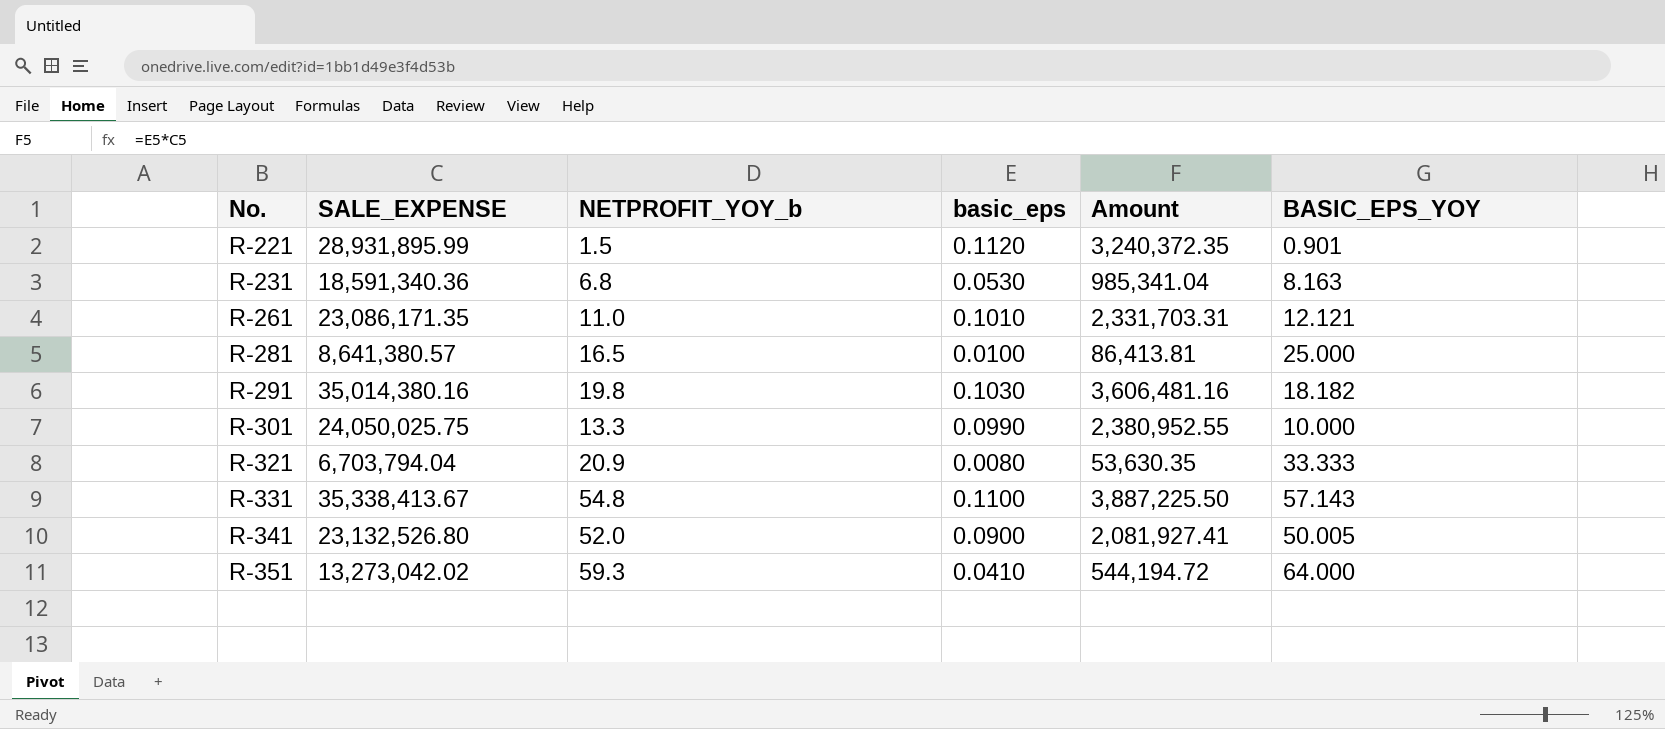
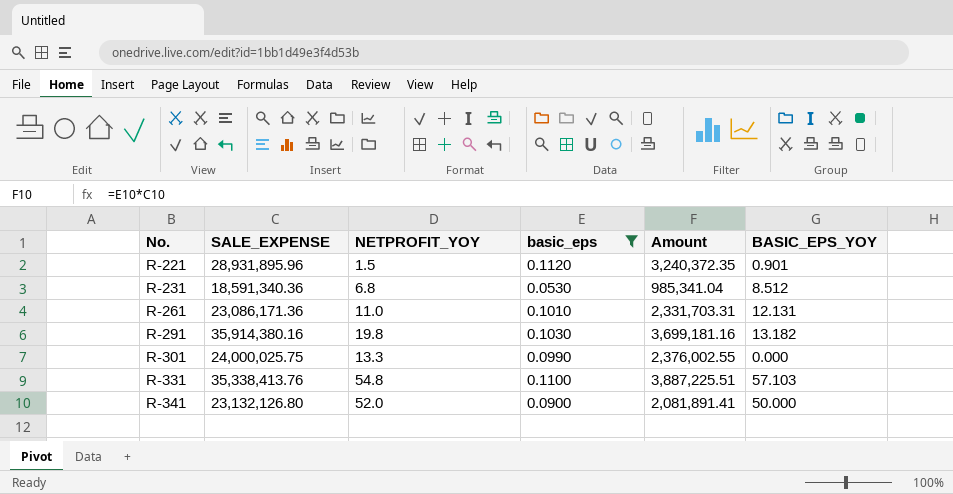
filter: none -> basic_eps >= 0.0530
column name: NETPROFIT_YOY_b -> NETPROFIT_YOY
R-221 | SALE_EXPENSE: 28,931,895.99 -> 28,931,895.96
R-231 | BASIC_EPS_YOY: 8.163 -> 8.512
R-261 | SALE_EXPENSE: 23,086,171.35 -> 23,086,171.36
R-261 | BASIC_EPS_YOY: 12.121 -> 12.131
R-291 | SALE_EXPENSE: 35,014,380.16 -> 35,914,380.16
R-291 | Amount: 3,606,481.16 -> 3,699,181.16
R-291 | BASIC_EPS_YOY: 18.182 -> 13.182
R-301 | SALE_EXPENSE: 24,050,025.75 -> 24,000,025.75
R-301 | Amount: 2,380,952.55 -> 2,376,002.55
R-301 | BASIC_EPS_YOY: 10.000 -> 0.000
R-331 | SALE_EXPENSE: 35,338,413.67 -> 35,338,413.76
R-331 | Amount: 3,887,225.50 -> 3,887,225.51
R-331 | BASIC_EPS_YOY: 57.143 -> 57.103
R-341 | SALE_EXPENSE: 23,132,526.80 -> 23,132,126.80
R-341 | Amount: 2,081,927.41 -> 2,081,891.41
R-341 | BASIC_EPS_YOY: 50.005 -> 50.000

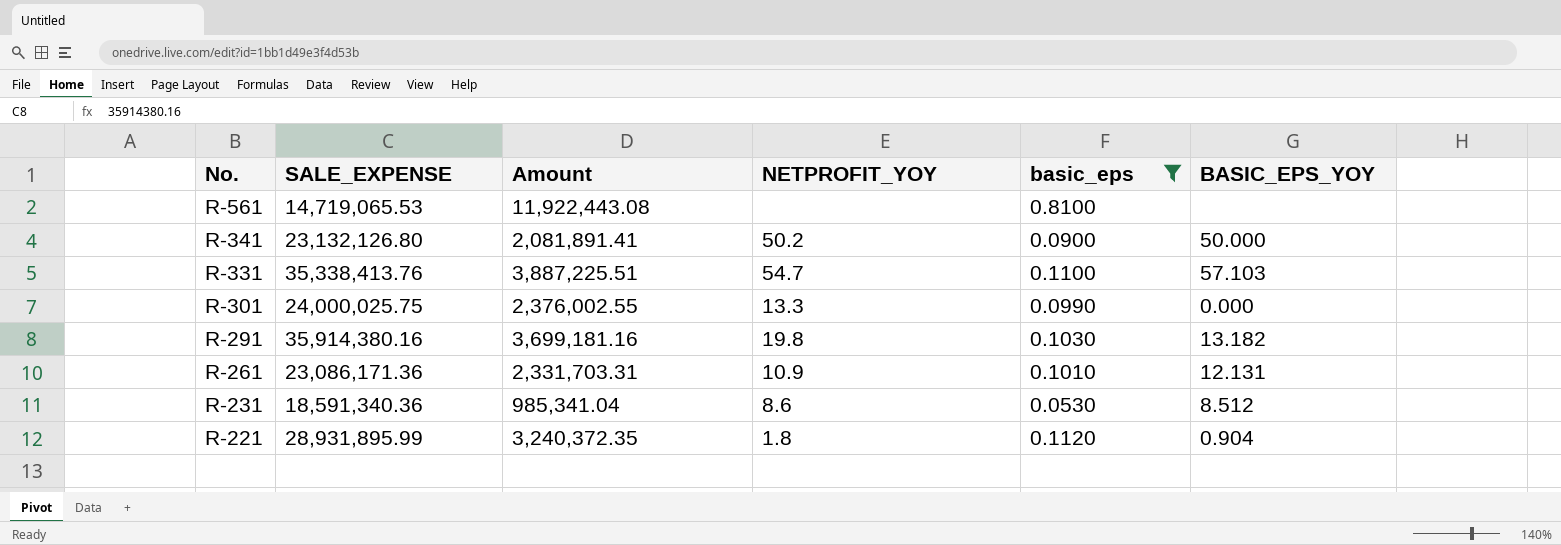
row order: No. ascending -> No. descending
column Amount | position: 5 -> 3
row R-561: none -> 14,719,065.53 | 11,922,443.08 | none | 0.8100 | none
R-341 | NETPROFIT_YOY: 52.0 -> 50.2
R-331 | NETPROFIT_YOY: 54.8 -> 54.7
R-261 | NETPROFIT_YOY: 11.0 -> 10.9
R-231 | NETPROFIT_YOY: 6.8 -> 8.6
R-221 | SALE_EXPENSE: 28,931,895.96 -> 28,931,895.99
R-221 | NETPROFIT_YOY: 1.5 -> 1.8
R-221 | BASIC_EPS_YOY: 0.901 -> 0.904

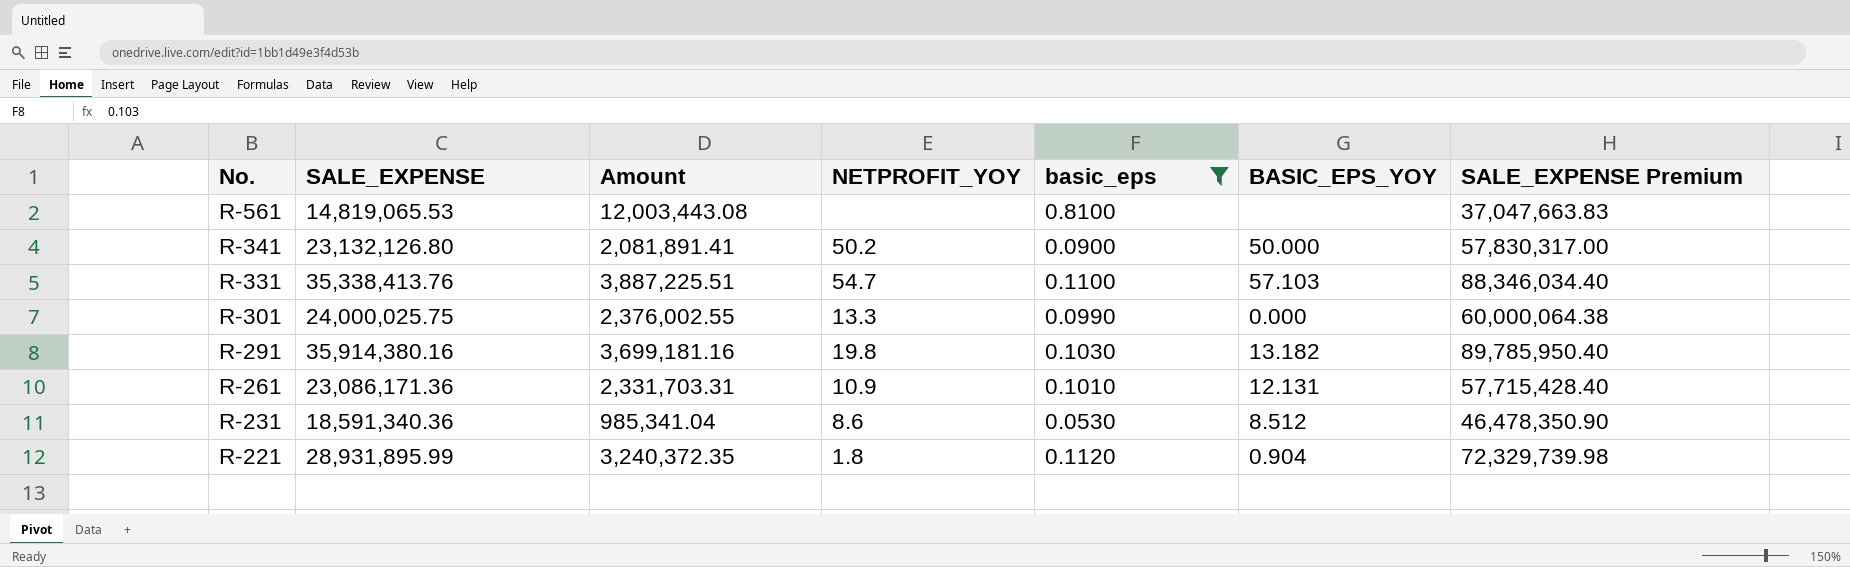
column SALE_EXPENSE Premium | formula: none -> [SALE_EXPENSE] * 2.5
R-561 | SALE_EXPENSE: 14,719,065.53 -> 14,819,065.53
R-561 | Amount: 11,922,443.08 -> 12,003,443.08

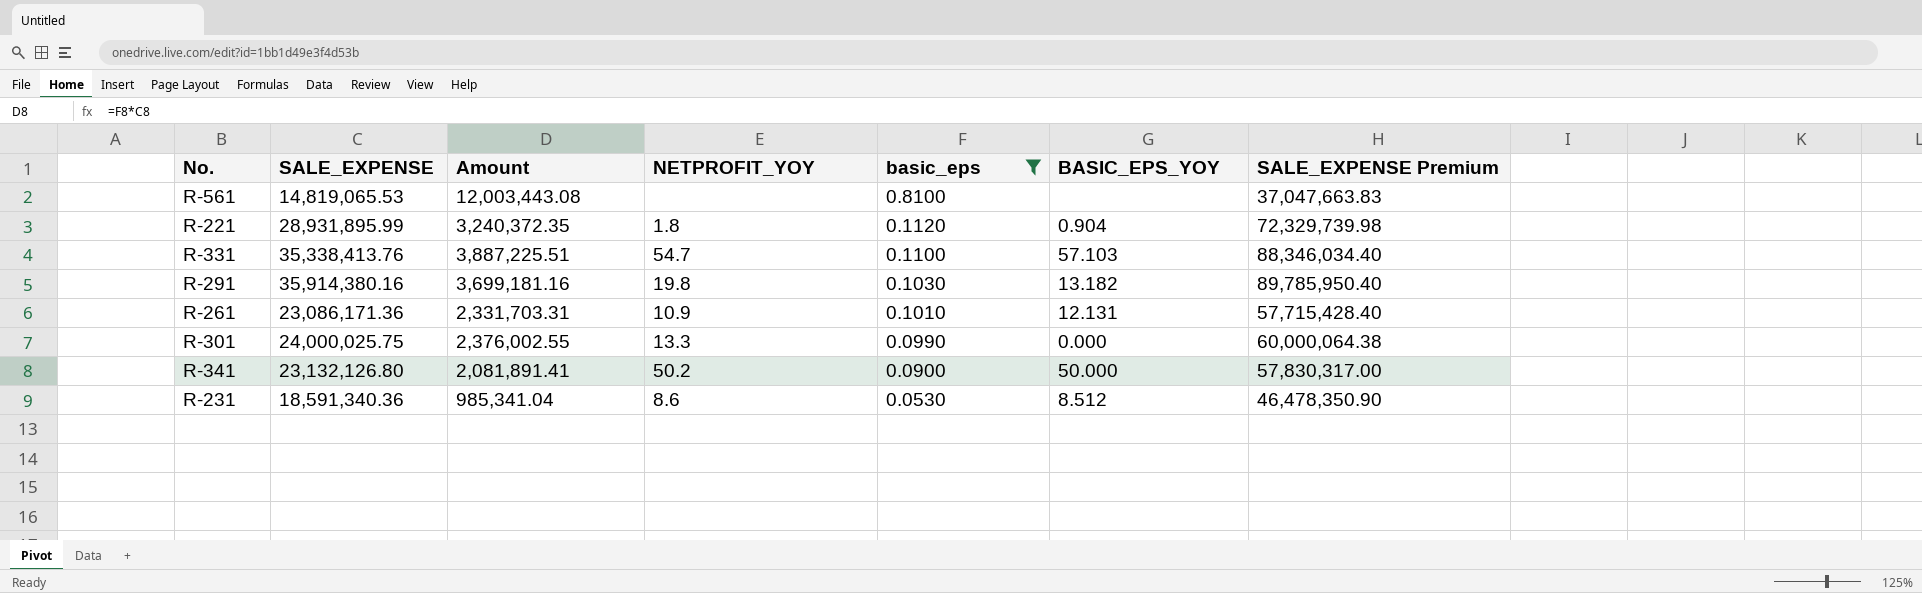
row order: No. descending -> basic_eps descending

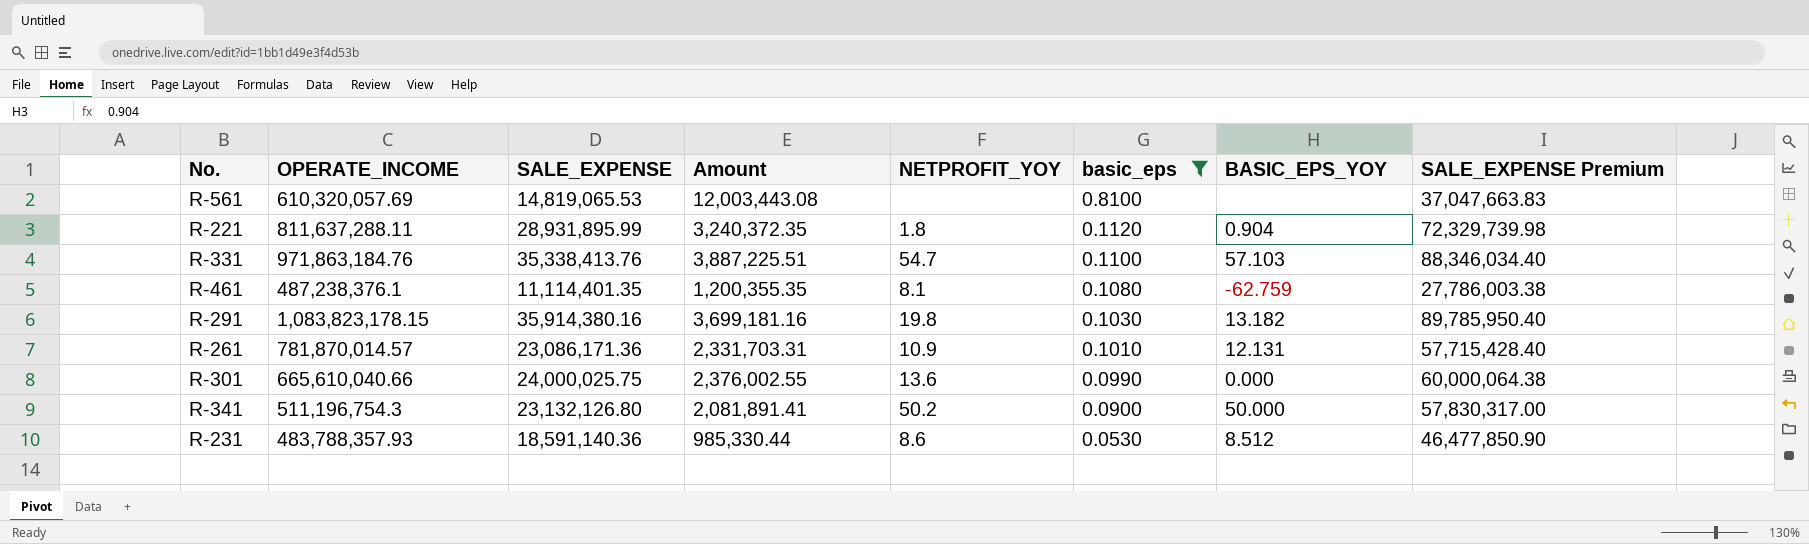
column OPERATE_INCOME | position: none -> 2
row R-461: none -> 487,238,376.1 | 11,114,401.35 | 1,200,355.35 | 8.1 | 0.1080 | -62.759 | 27,786,003.38
R-301 | NETPROFIT_YOY: 13.3 -> 13.6
R-231 | SALE_EXPENSE: 18,591,340.36 -> 18,591,140.36
R-231 | Amount: 985,341.04 -> 985,330.44
R-231 | SALE_EXPENSE Premium: 46,478,350.90 -> 46,477,850.90

